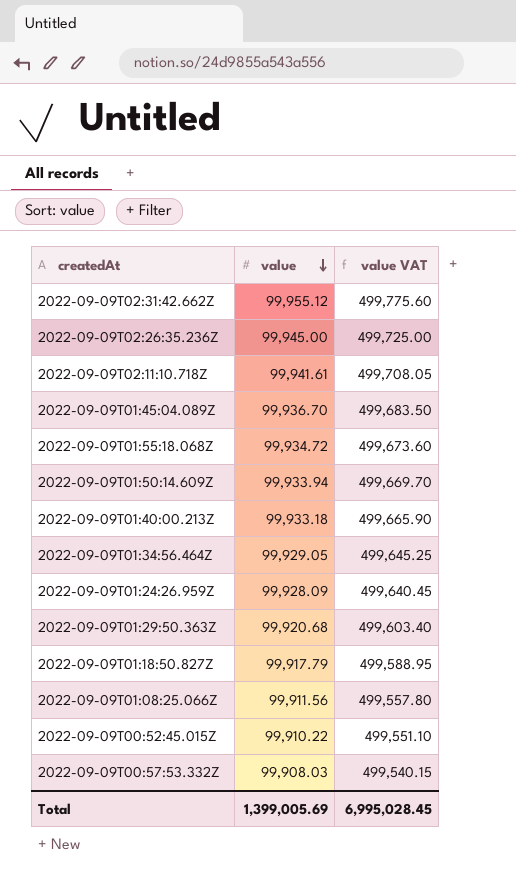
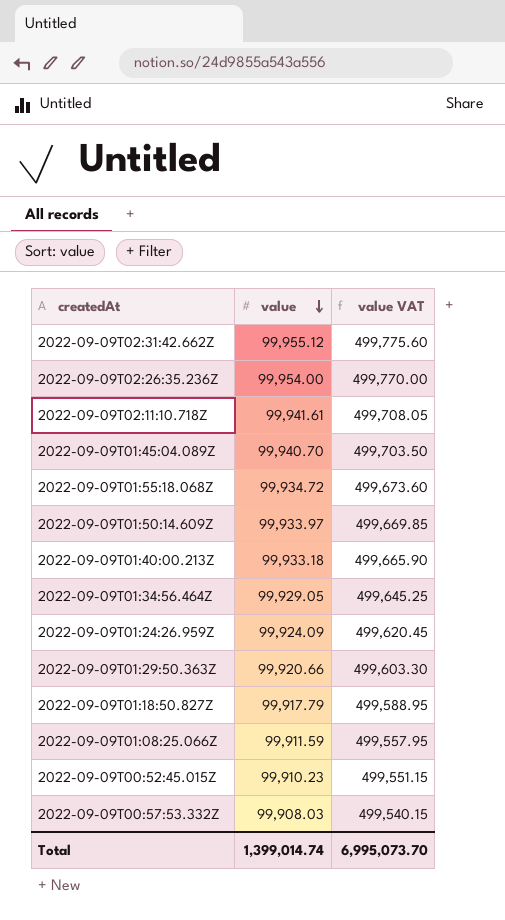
2022-09-09T02:26:35.236Z | value: 99,945.00 -> 99,954.00
2022-09-09T02:26:35.236Z | value VAT: 499,725.00 -> 499,770.00
2022-09-09T01:45:04.089Z | value: 99,936.70 -> 99,940.70
2022-09-09T01:45:04.089Z | value VAT: 499,683.50 -> 499,703.50
2022-09-09T01:50:14.609Z | value: 99,933.94 -> 99,933.97
2022-09-09T01:50:14.609Z | value VAT: 499,669.70 -> 499,669.85
2022-09-09T01:24:26.959Z | value: 99,928.09 -> 99,924.09
2022-09-09T01:24:26.959Z | value VAT: 499,640.45 -> 499,620.45
2022-09-09T01:29:50.363Z | value: 99,920.68 -> 99,920.66
2022-09-09T01:29:50.363Z | value VAT: 499,603.40 -> 499,603.30
2022-09-09T01:08:25.066Z | value: 99,911.56 -> 99,911.59
2022-09-09T01:08:25.066Z | value VAT: 499,557.80 -> 499,557.95
2022-09-09T00:52:45.015Z | value: 99,910.22 -> 99,910.23
2022-09-09T00:52:45.015Z | value VAT: 499,551.10 -> 499,551.15
Total | value: 1,399,005.69 -> 1,399,014.74
Total | value VAT: 6,995,028.45 -> 6,995,073.70

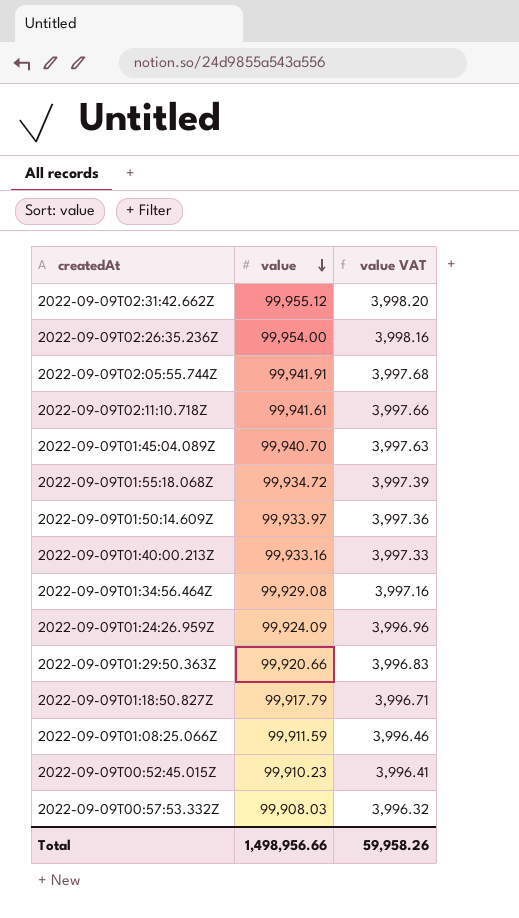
column value VAT | formula: [value] * 5 -> [value] * 0.04
row 2022-09-09T02:05:55.744Z: none -> 99,941.91 | 3,997.68
2022-09-09T01:40:00.213Z | value: 99,933.18 -> 99,933.16
2022-09-09T01:34:56.464Z | value: 99,929.05 -> 99,929.08
Total | value: 1,399,014.74 -> 1,498,956.66
Total | value VAT: 6,995,073.70 -> 59,958.26

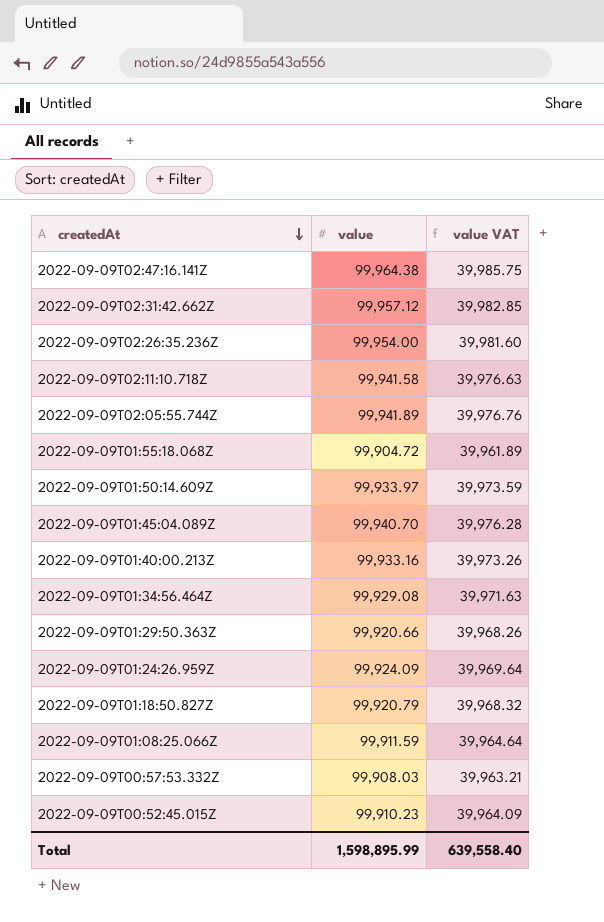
row order: value descending -> createdAt descending
column value VAT | formula: [value] * 0.04 -> [value] * 0.4
row 2022-09-09T02:47:16.141Z: none -> 99,964.38 | 39,985.75
2022-09-09T02:31:42.662Z | value: 99,955.12 -> 99,957.12
2022-09-09T02:11:10.718Z | value: 99,941.61 -> 99,941.58
2022-09-09T02:05:55.744Z | value: 99,941.91 -> 99,941.89
2022-09-09T01:55:18.068Z | value: 99,934.72 -> 99,904.72
2022-09-09T01:18:50.827Z | value: 99,917.79 -> 99,920.79
Total | value: 1,498,956.66 -> 1,598,895.99
Total | value VAT: 59,958.26 -> 639,558.40

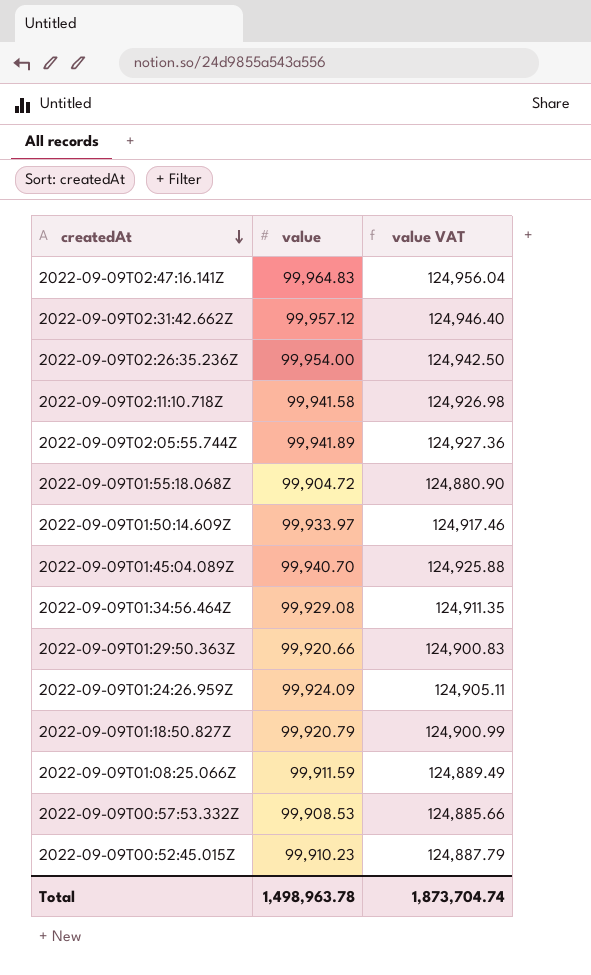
column value VAT | formula: [value] * 0.4 -> [value] * 1.25
row 2022-09-09T01:40:00.213Z: 99,933.16 | 39,973.26 -> none
2022-09-09T02:47:16.141Z | value: 99,964.38 -> 99,964.83
2022-09-09T00:57:53.332Z | value: 99,908.03 -> 99,908.53
Total | value: 1,598,895.99 -> 1,498,963.78
Total | value VAT: 639,558.40 -> 1,873,704.74

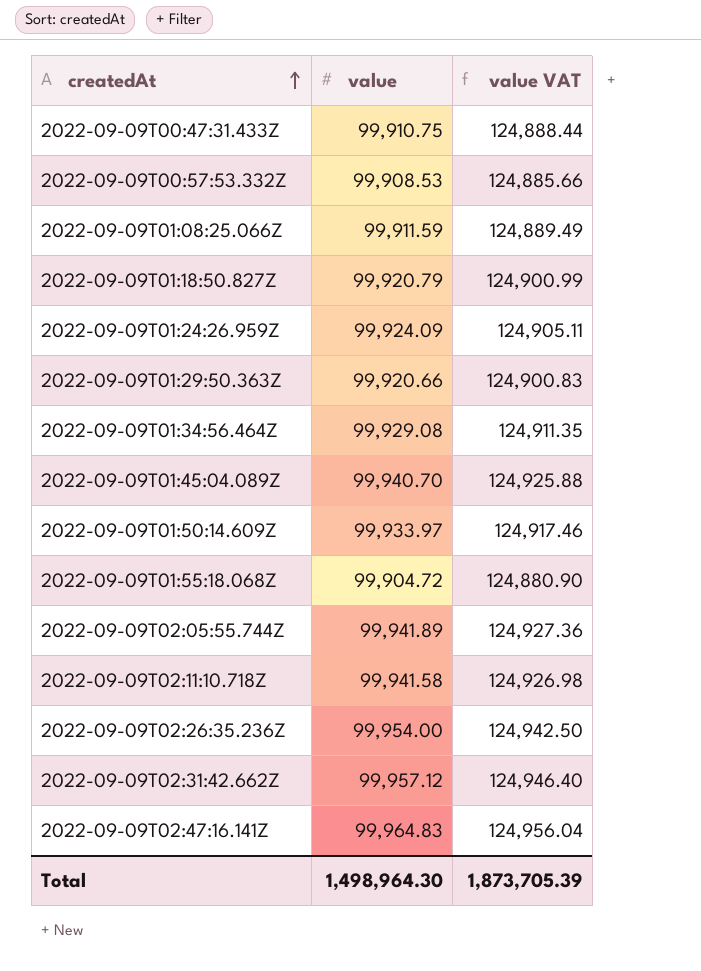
row order: createdAt descending -> createdAt ascending
row 2022-09-09T00:52:45.015Z: 99,910.23 | 124,887.79 -> none
row 2022-09-09T00:47:31.433Z: none -> 99,910.75 | 124,888.44
Total | value: 1,498,963.78 -> 1,498,964.30
Total | value VAT: 1,873,704.74 -> 1,873,705.39

